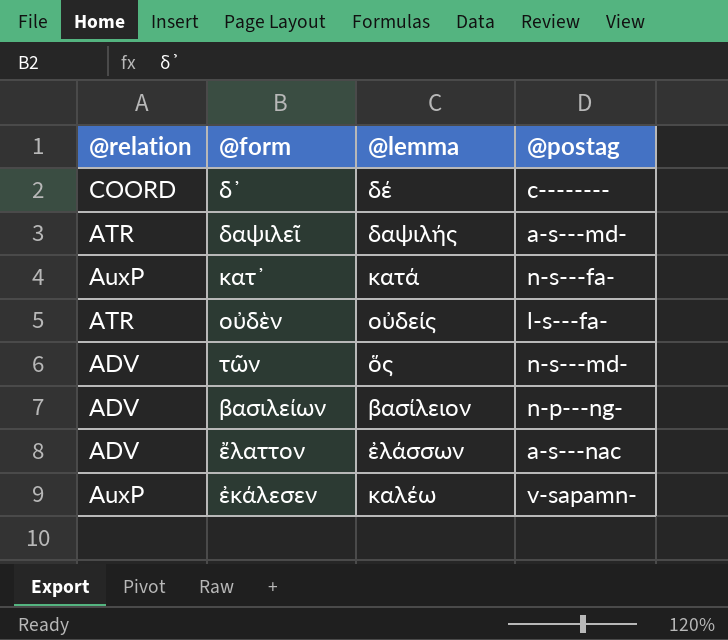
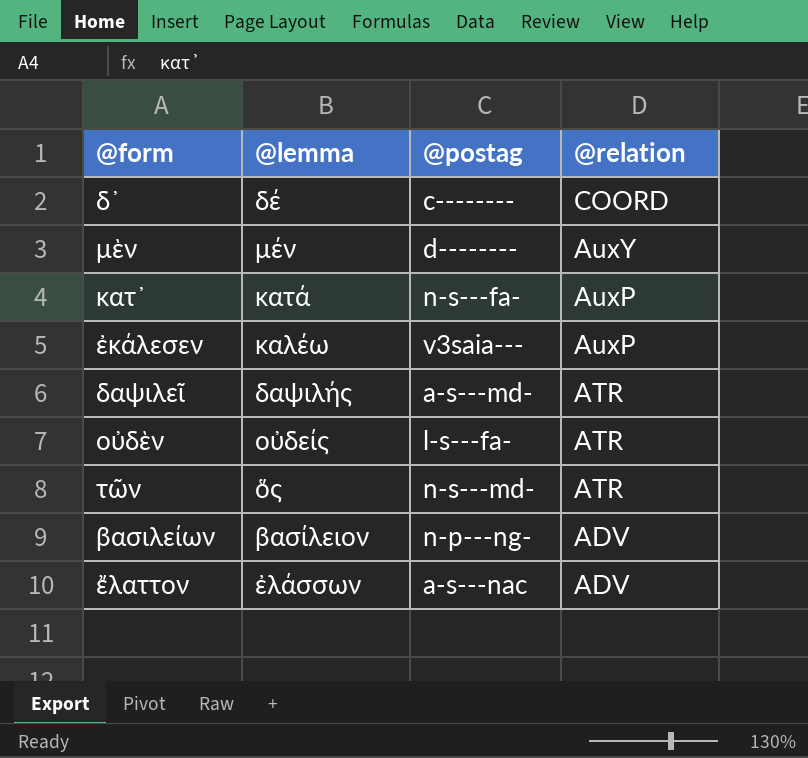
row order: none -> @relation descending
column @relation | position: 1 -> 4
row μὲν: none -> μέν | d-------- | AuxY
ἐκάλεσεν | @postag: v-sapamn- -> v3saia---
τῶν | @relation: ADV -> ATR

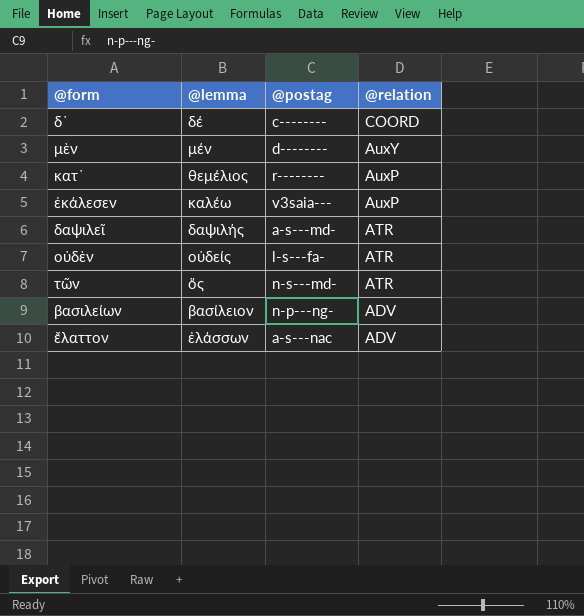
κατ᾽ | @lemma: κατά -> θεμέλιος
κατ᾽ | @postag: n-s---fa- -> r--------

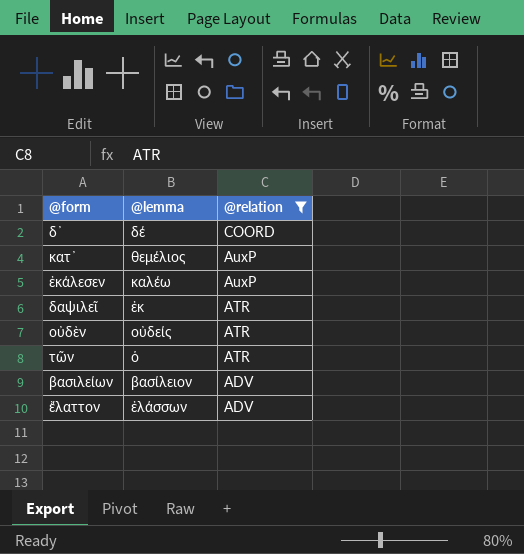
filter: none -> @relation != AuxY
column @postag | position: 3 -> none
δαψιλεῖ | @lemma: δαψιλής -> ἐκ
τῶν | @lemma: ὅς -> ὁ

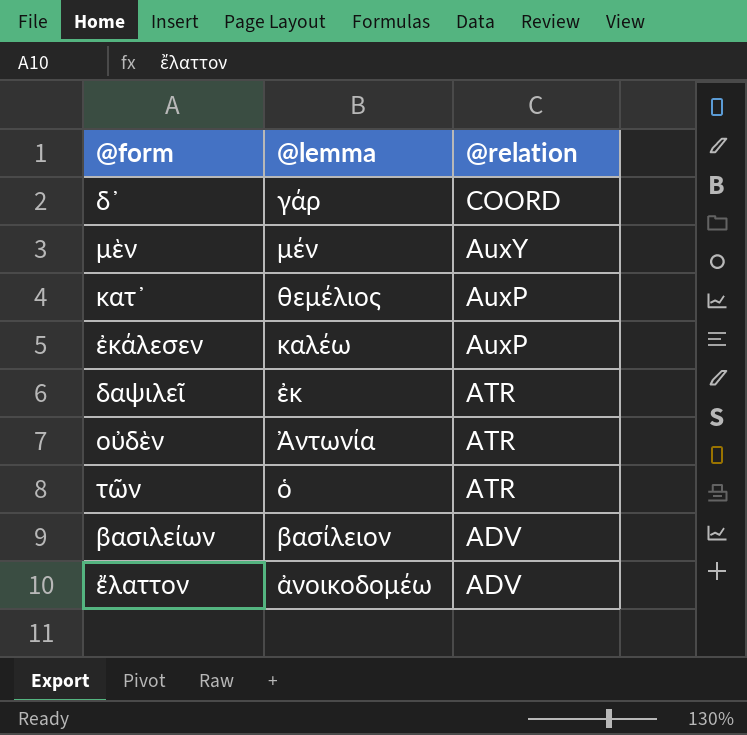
filter: @relation != AuxY -> none
δ᾽ | @lemma: δέ -> γάρ
οὐδὲν | @lemma: οὐδείς -> Ἀντωνία
ἔλαττον | @lemma: ἐλάσσων -> ἀνοικοδομέω

